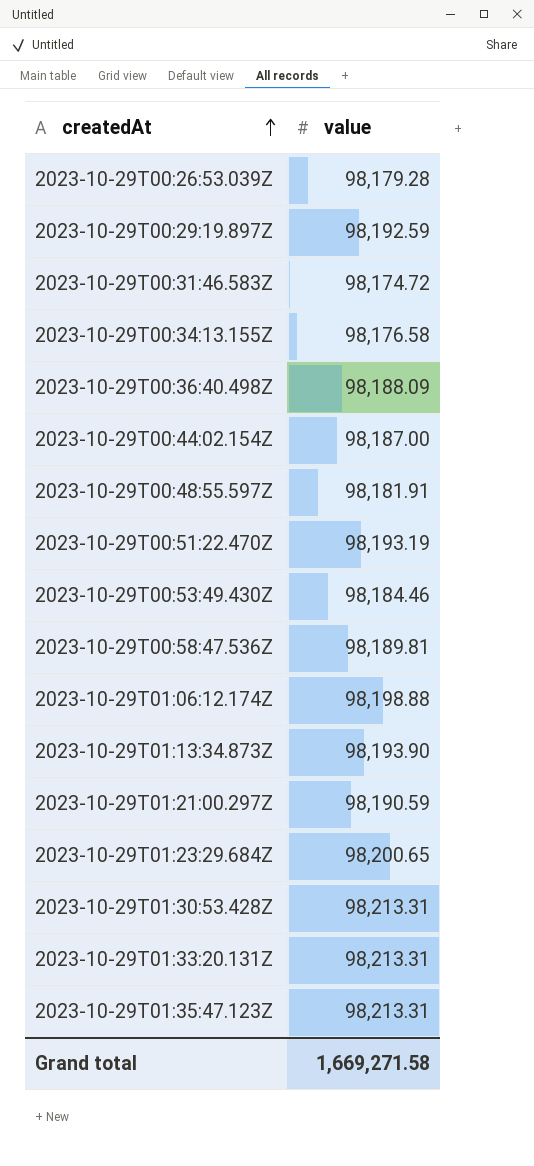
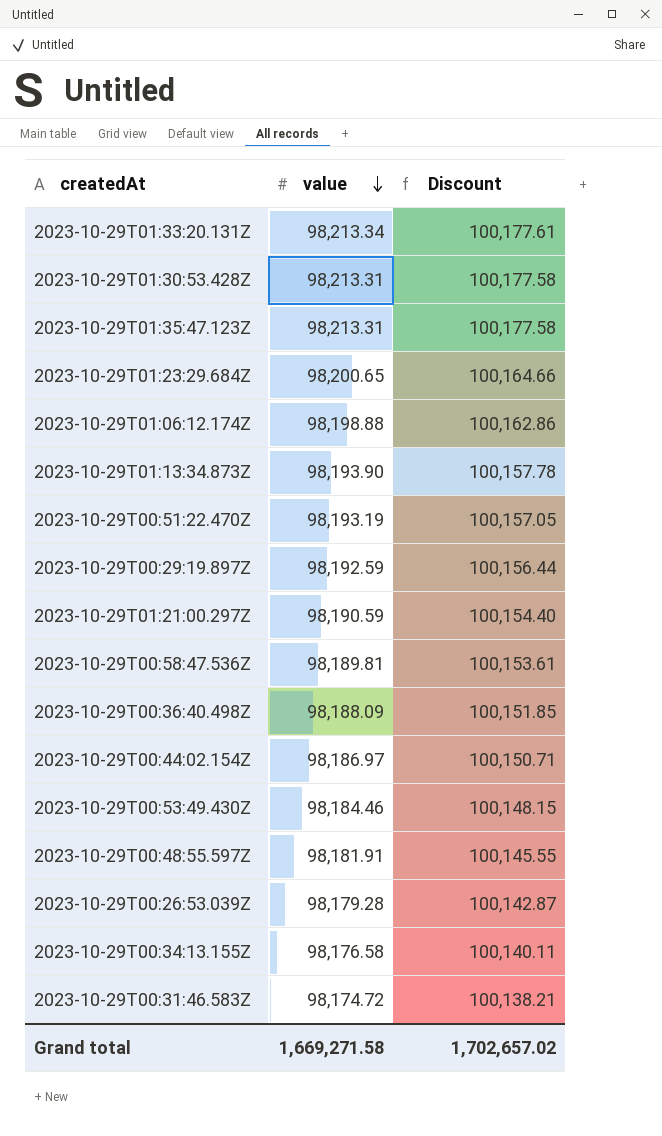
row order: createdAt ascending -> value descending
column Discount | formula: none -> [value] * 1.02
2023-10-29T01:33:20.131Z | value: 98,213.31 -> 98,213.34
2023-10-29T00:44:02.154Z | value: 98,187.00 -> 98,186.97

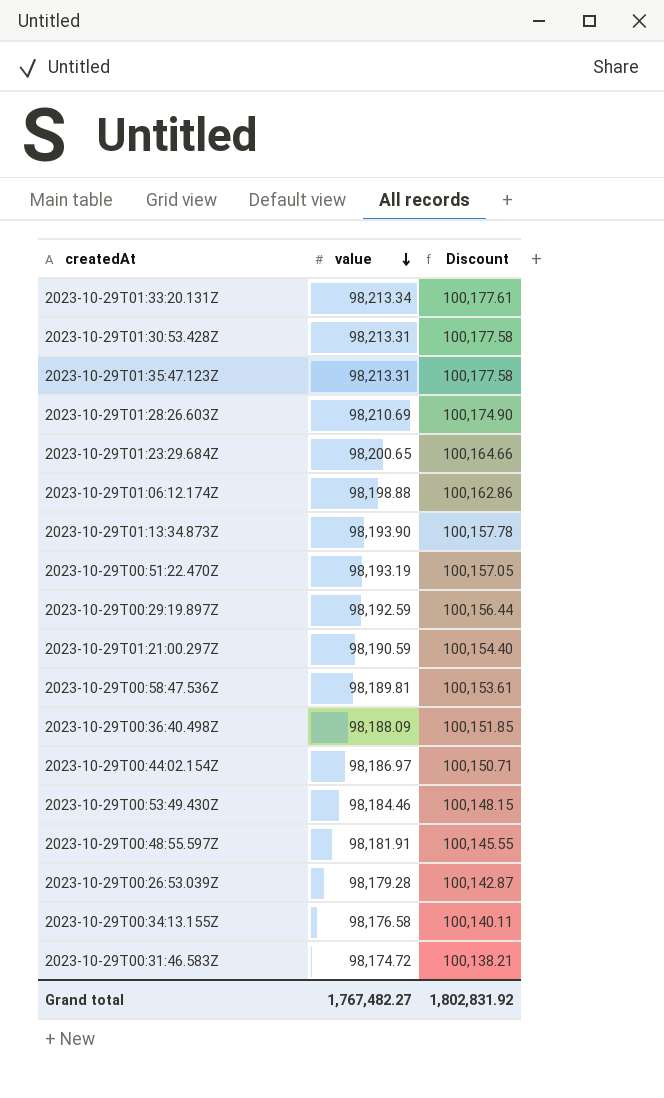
row 2023-10-29T01:28:26.603Z: none -> 98,210.69 | 100,174.90
Grand total | value: 1,669,271.58 -> 1,767,482.27
Grand total | Discount: 1,702,657.02 -> 1,802,831.92

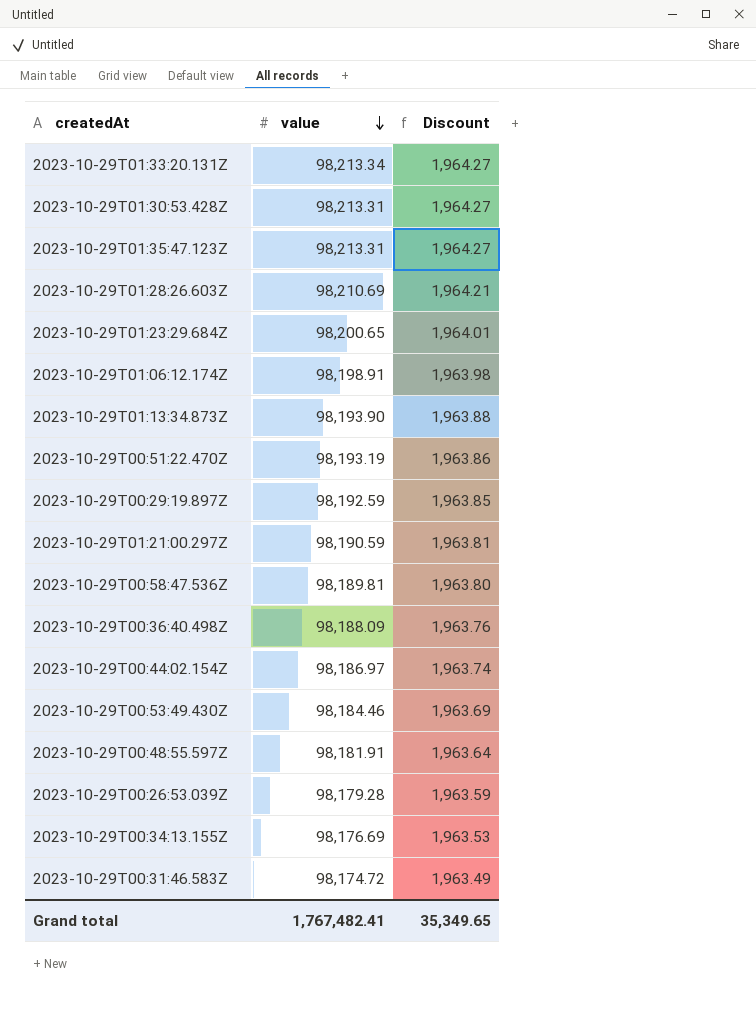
column Discount | formula: [value] * 1.02 -> [value] * 0.02
2023-10-29T01:06:12.174Z | value: 98,198.88 -> 98,198.91
2023-10-29T00:34:13.155Z | value: 98,176.58 -> 98,176.69
Grand total | value: 1,767,482.27 -> 1,767,482.41
Grand total | Discount: 1,802,831.92 -> 35,349.65

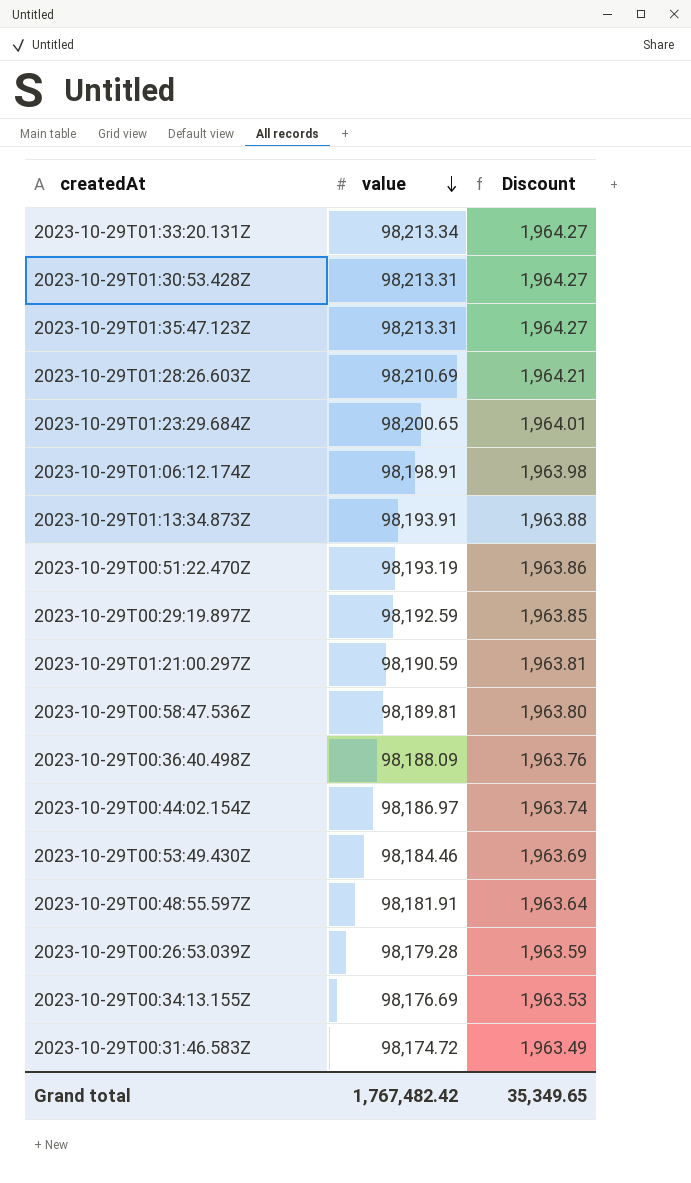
2023-10-29T01:13:34.873Z | value: 98,193.90 -> 98,193.91
Grand total | value: 1,767,482.41 -> 1,767,482.42

